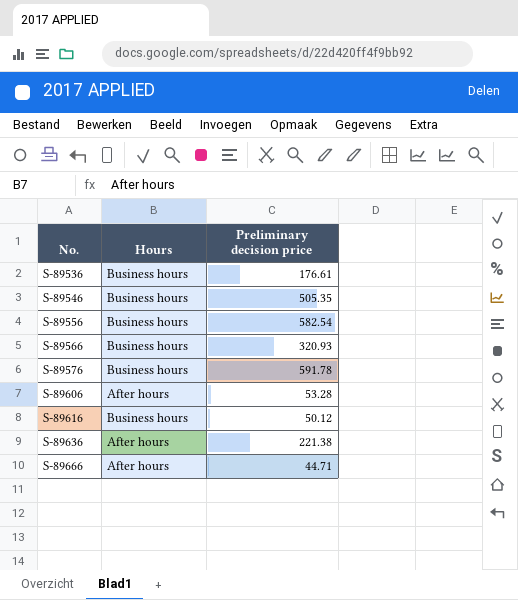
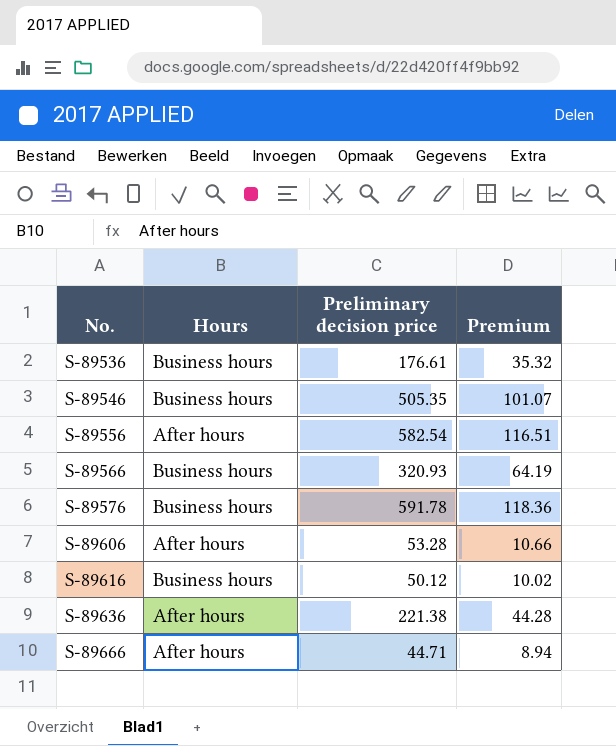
column Premium | formula: none -> [Preliminary decision price] * 0.2
S-89556 | Hours: Business hours -> After hours

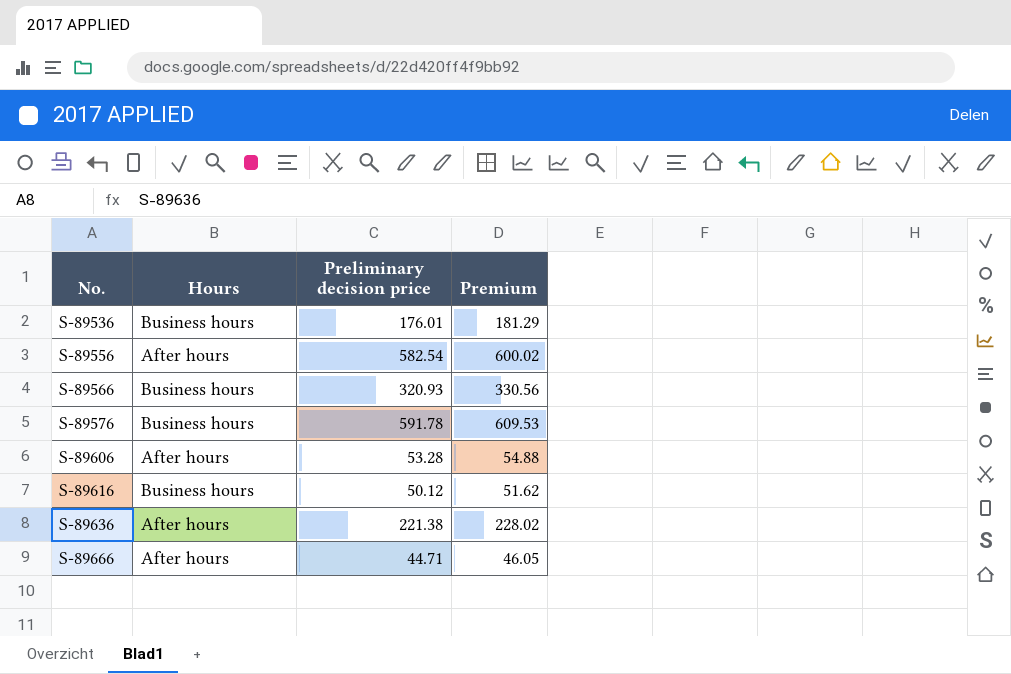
column Premium | formula: [Preliminary decision price] * 0.2 -> [Preliminary decision price] * 1.03
row S-89546: Business hours | 505.35 | 101.07 -> none
S-89536 | Preliminary decision price: 176.61 -> 176.01

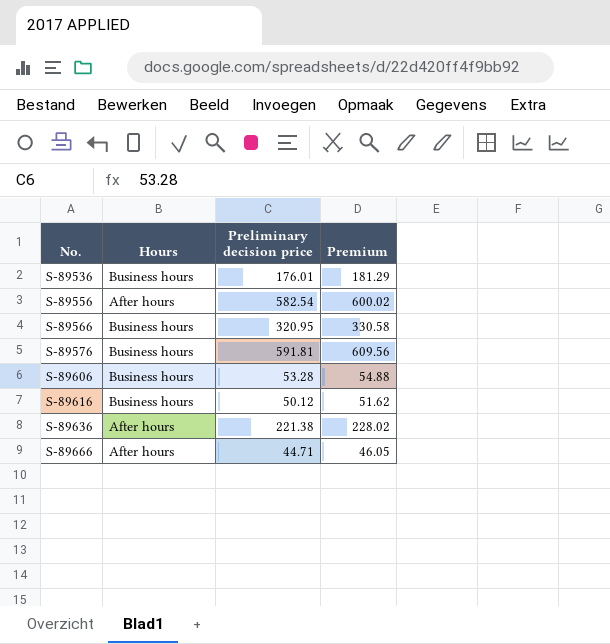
S-89566 | Preliminary decision price: 320.93 -> 320.95
S-89566 | Premium: 330.56 -> 330.58
S-89576 | Preliminary decision price: 591.78 -> 591.81
S-89576 | Premium: 609.53 -> 609.56
S-89606 | Hours: After hours -> Business hours

